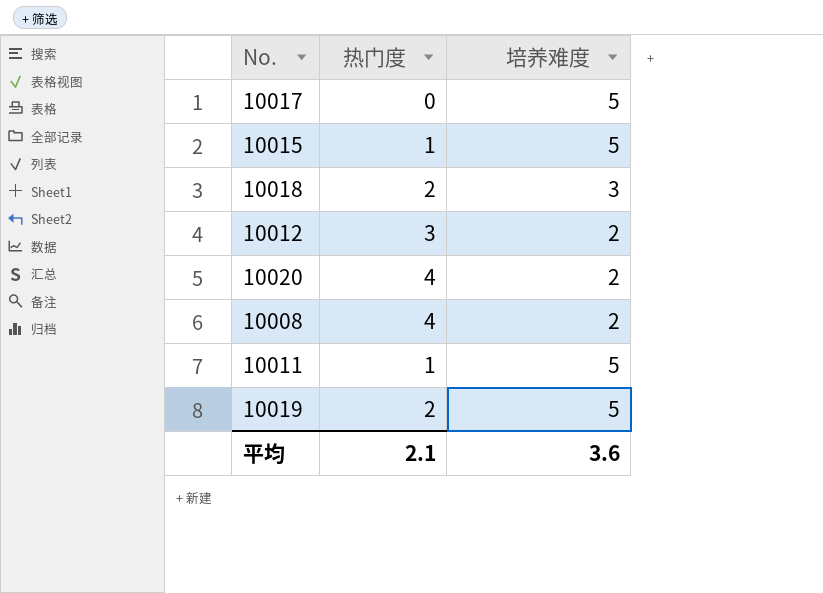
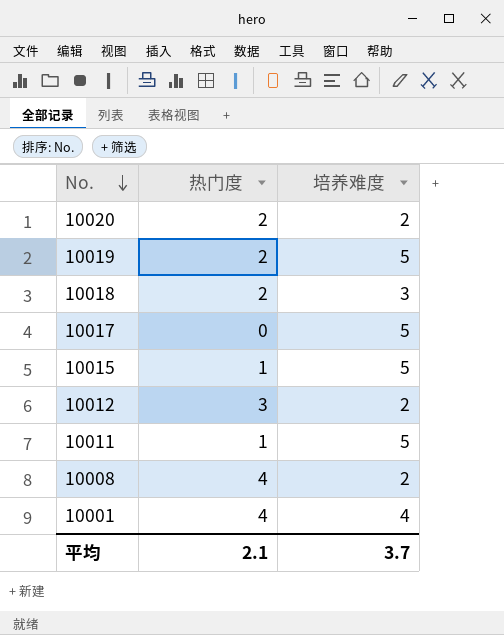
row order: none -> No. descending
10020 | 热门度: 4 -> 2
row 10001: none -> 4 | 4
平均 | 培养难度: 3.6 -> 3.7

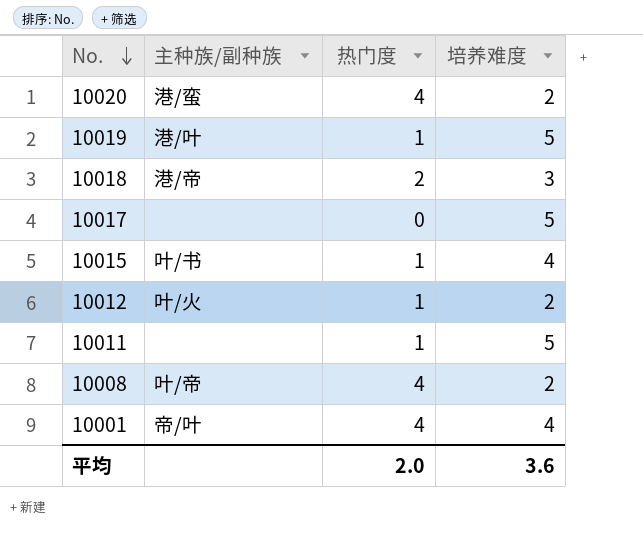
column 主种族/副种族 | position: none -> 2
10020 | 热门度: 2 -> 4
10019 | 热门度: 2 -> 1
10015 | 培养难度: 5 -> 4
10012 | 热门度: 3 -> 1
平均 | 热门度: 2.1 -> 2.0
平均 | 培养难度: 3.7 -> 3.6

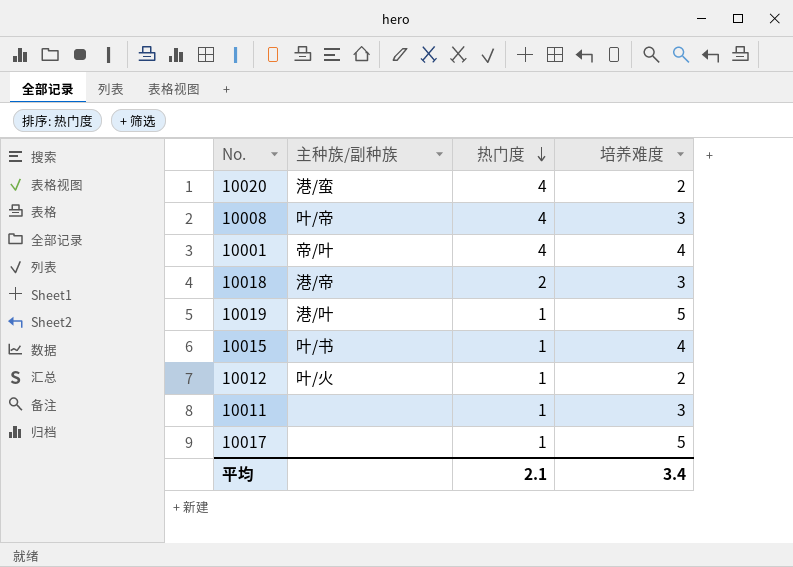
row order: No. descending -> 热门度 descending
10008 | 培养难度: 2 -> 3
10011 | 培养难度: 5 -> 3
10017 | 热门度: 0 -> 1
平均 | 热门度: 2.0 -> 2.1
平均 | 培养难度: 3.6 -> 3.4

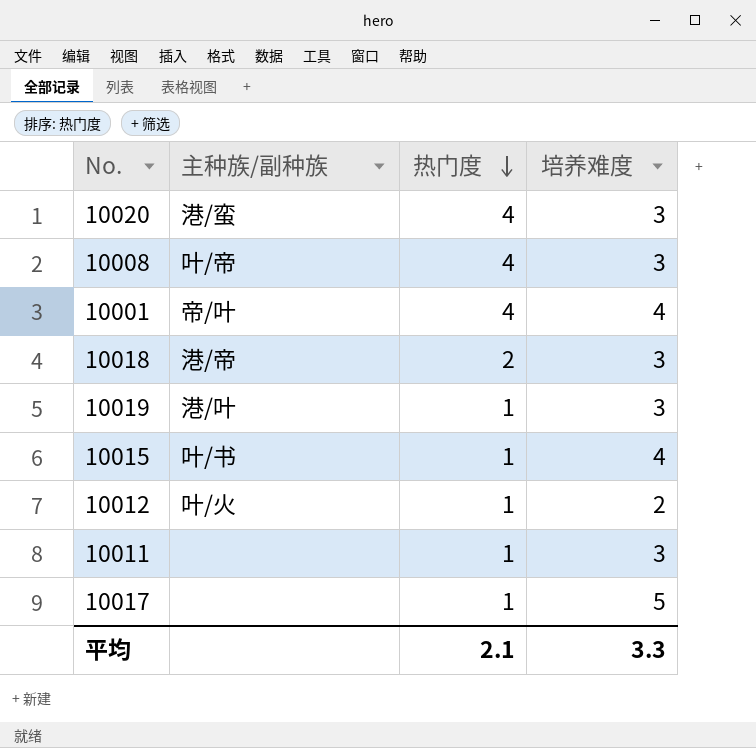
10020 | 培养难度: 2 -> 3
10019 | 培养难度: 5 -> 3
平均 | 培养难度: 3.4 -> 3.3

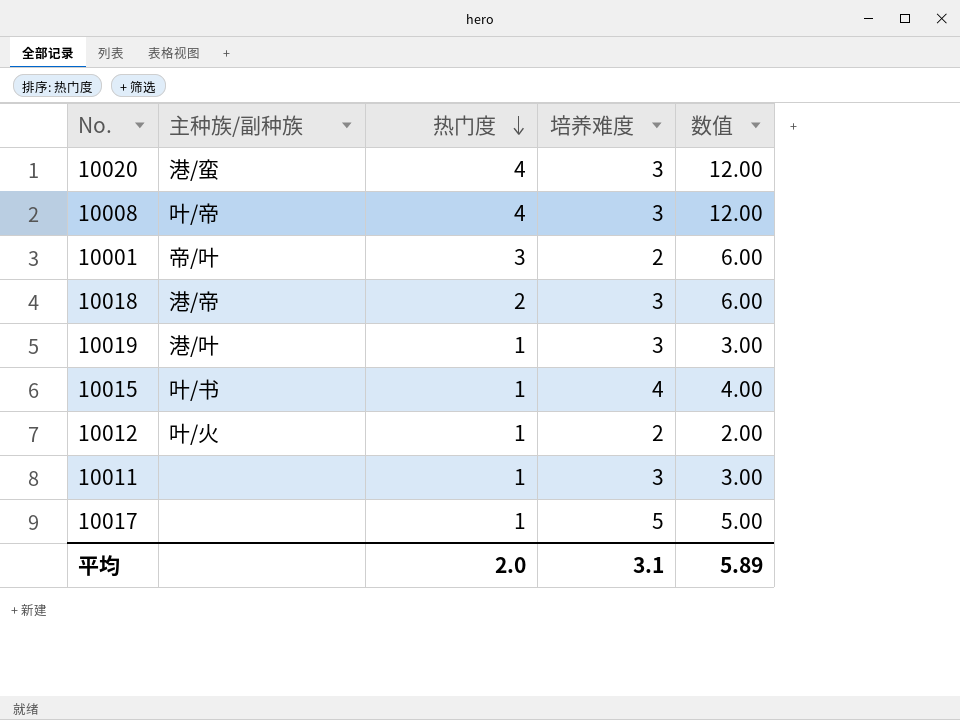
column 数值 | formula: none -> [热门度] * [培养难度]
10001 | 热门度: 4 -> 3
10001 | 培养难度: 4 -> 2
平均 | 热门度: 2.1 -> 2.0
平均 | 培养难度: 3.3 -> 3.1

